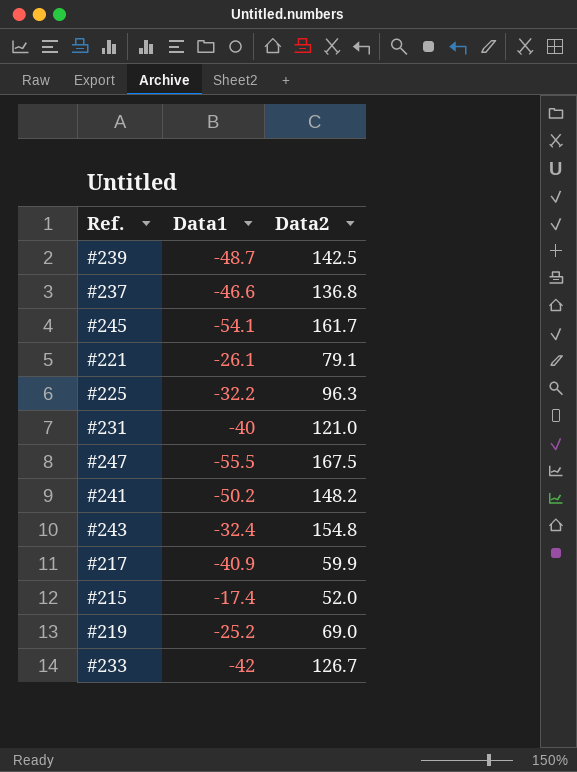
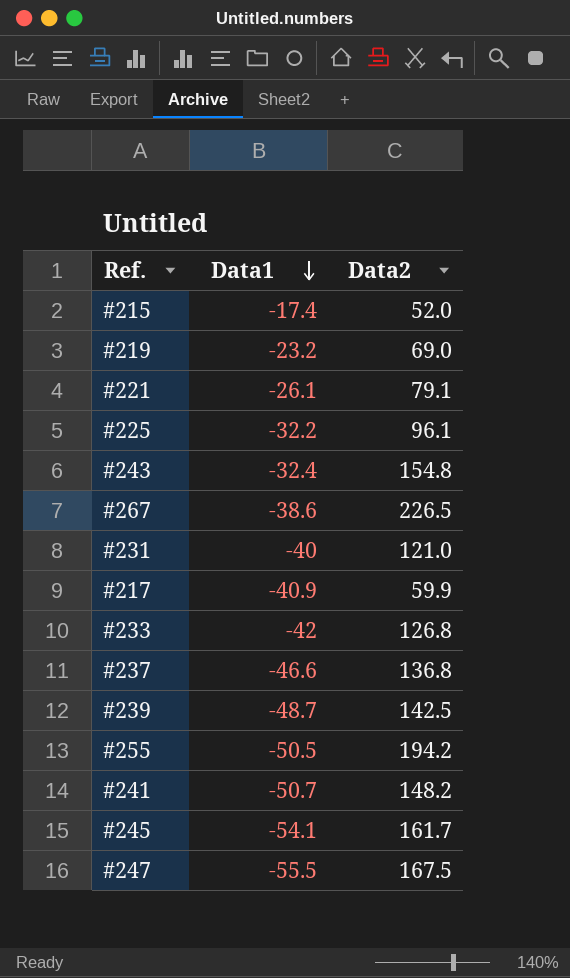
row order: none -> Data1 descending
#219 | Data1: -25.2 -> -23.2
#225 | Data2: 96.3 -> 96.1
row #267: none -> -38.6 | 226.5
#233 | Data2: 126.7 -> 126.8
row #255: none -> -50.5 | 194.2
#241 | Data1: -50.2 -> -50.7

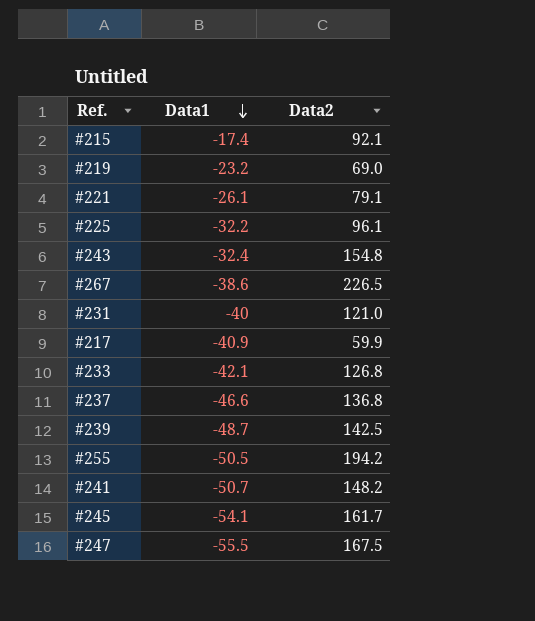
#215 | Data2: 52.0 -> 92.1
#233 | Data1: -42 -> -42.1

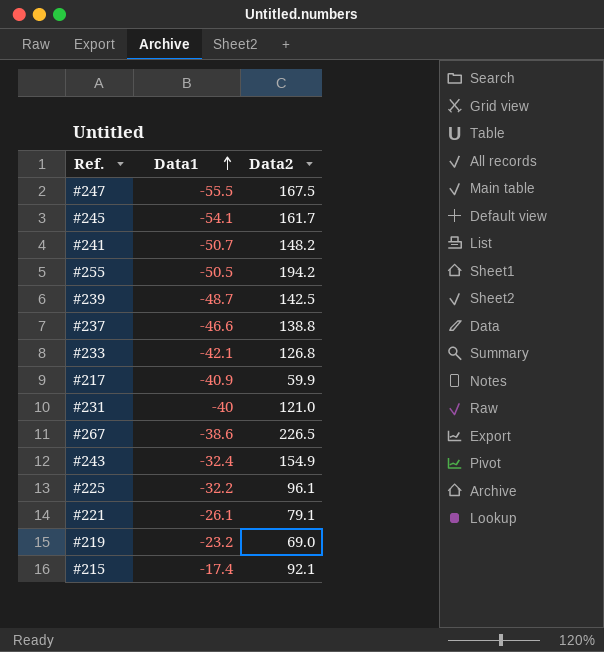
row order: Data1 descending -> Data1 ascending
#237 | Data2: 136.8 -> 138.8
#243 | Data2: 154.8 -> 154.9

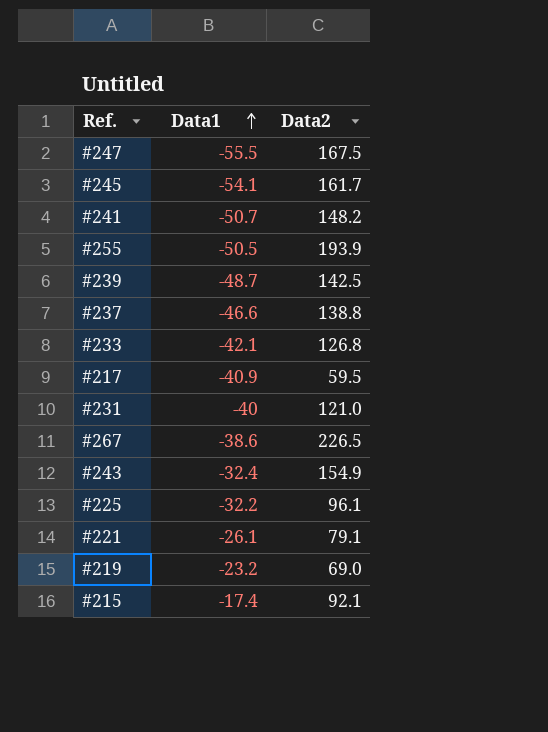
#255 | Data2: 194.2 -> 193.9
#217 | Data2: 59.9 -> 59.5

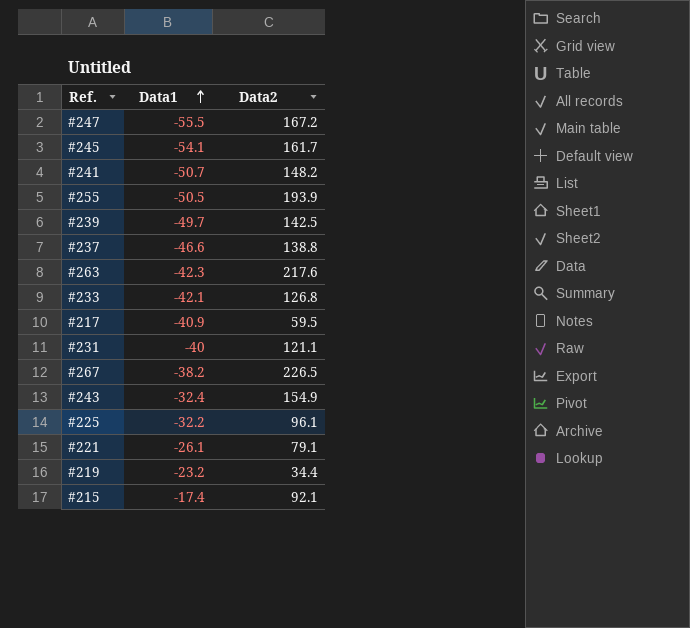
#247 | Data2: 167.5 -> 167.2
#239 | Data1: -48.7 -> -49.7
row #263: none -> -42.3 | 217.6
#231 | Data2: 121.0 -> 121.1
#267 | Data1: -38.6 -> -38.2
#219 | Data2: 69.0 -> 34.4

